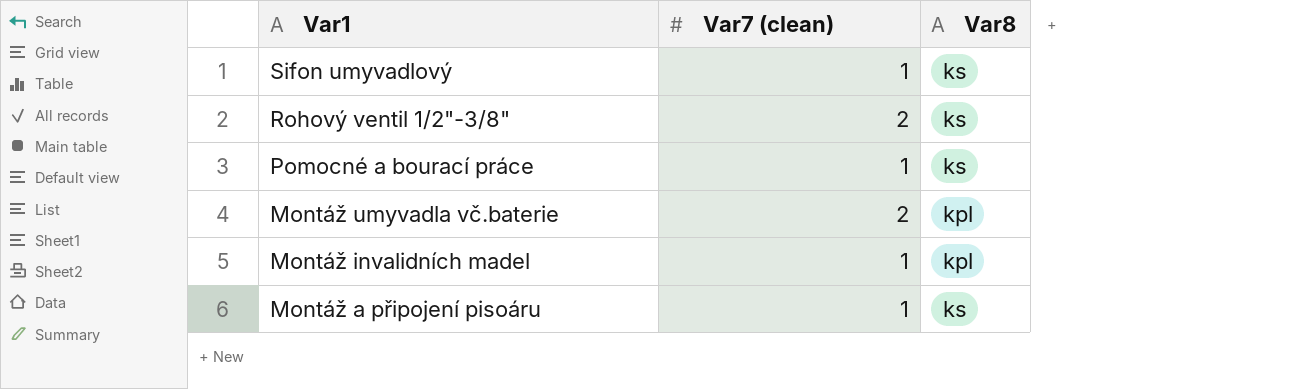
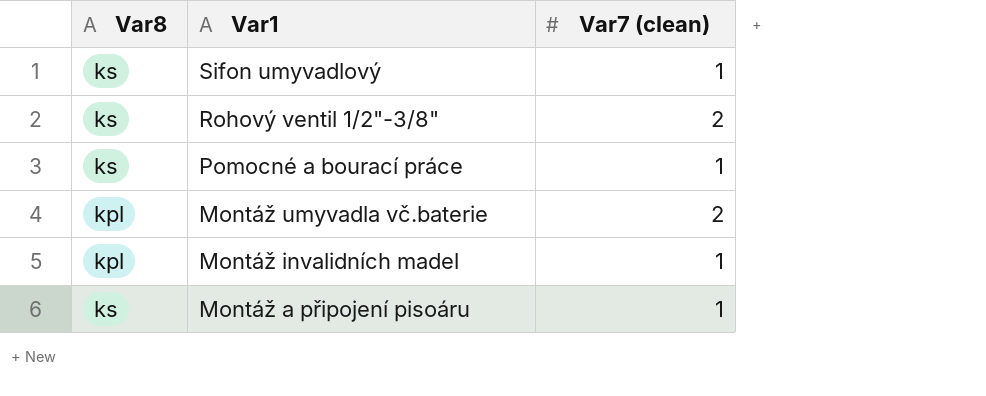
column Var8 | position: 3 -> 1

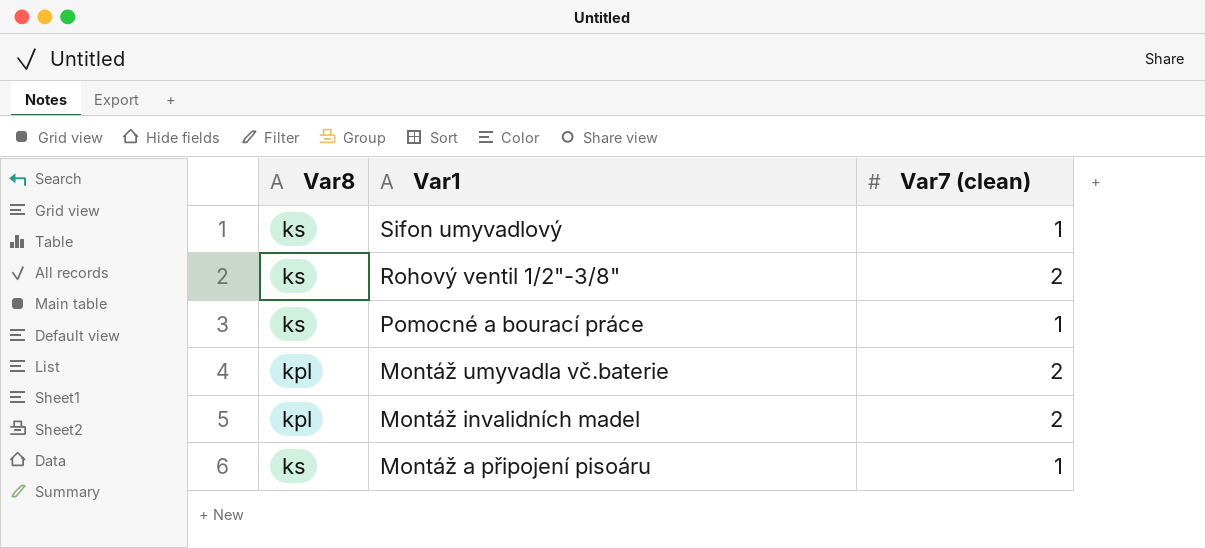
Montáž invalidních madel | Var7 (clean): 1 -> 2

